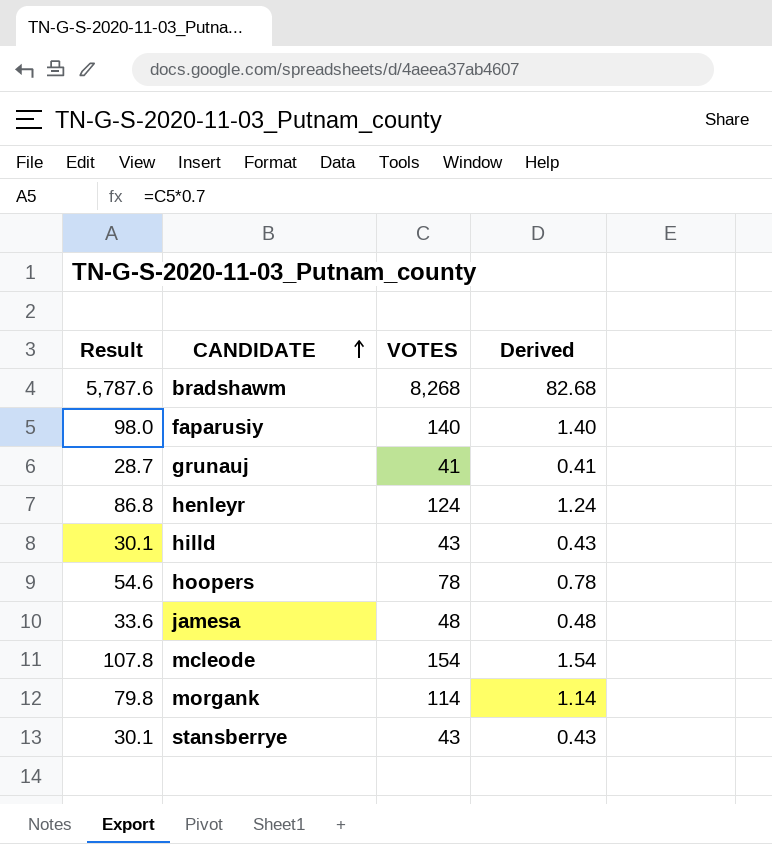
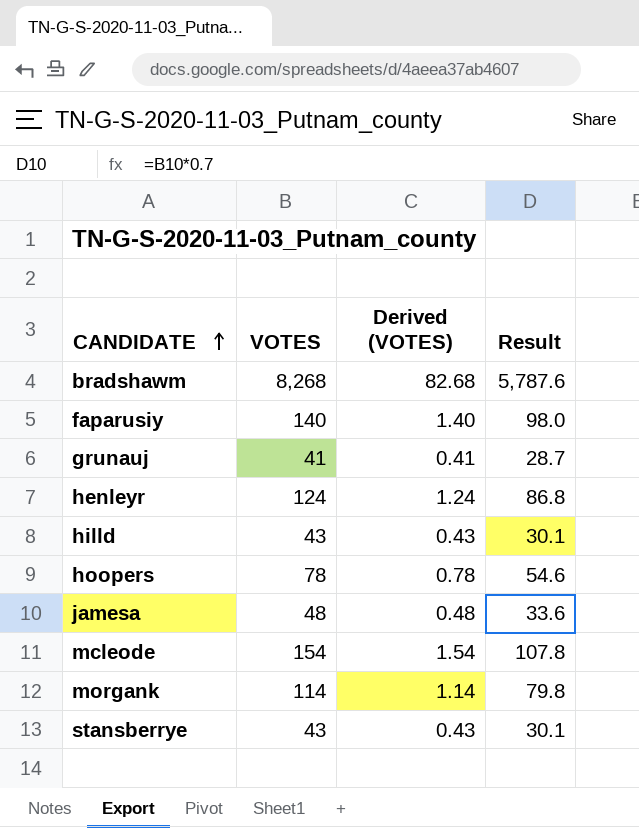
column name: Derived -> Derived (VOTES)
column Result | position: 1 -> 4

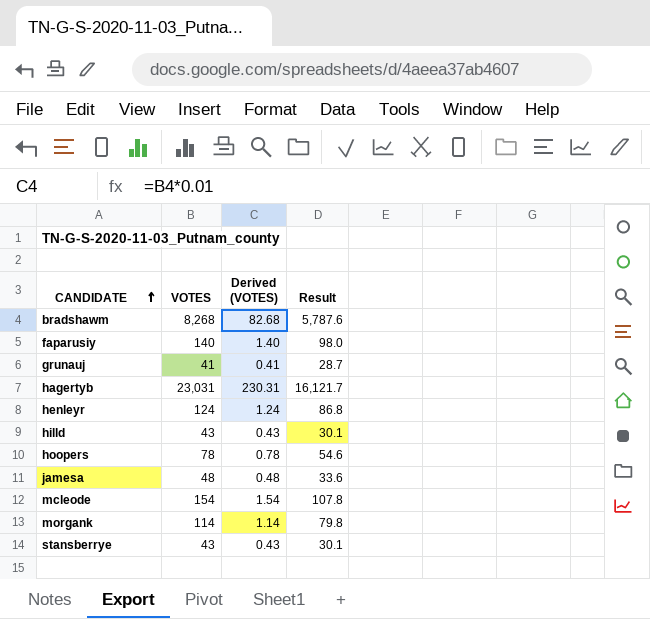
row hagertyb: none -> 23,031 | 230.31 | 16,121.7

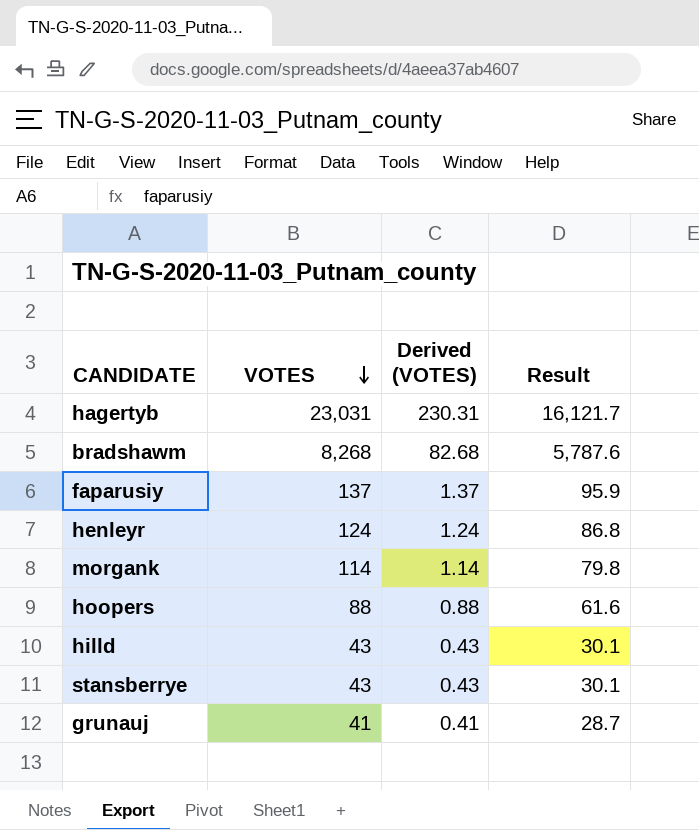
row order: CANDIDATE ascending -> VOTES descending
row jamesa: 48 | 0.48 | 33.6 -> none
row mcleode: 154 | 1.54 | 107.8 -> none
faparusiy | VOTES: 140 -> 137
faparusiy | Derived (VOTES): 1.40 -> 1.37
faparusiy | Result: 98.0 -> 95.9
hoopers | VOTES: 78 -> 88
hoopers | Derived (VOTES): 0.78 -> 0.88
hoopers | Result: 54.6 -> 61.6

